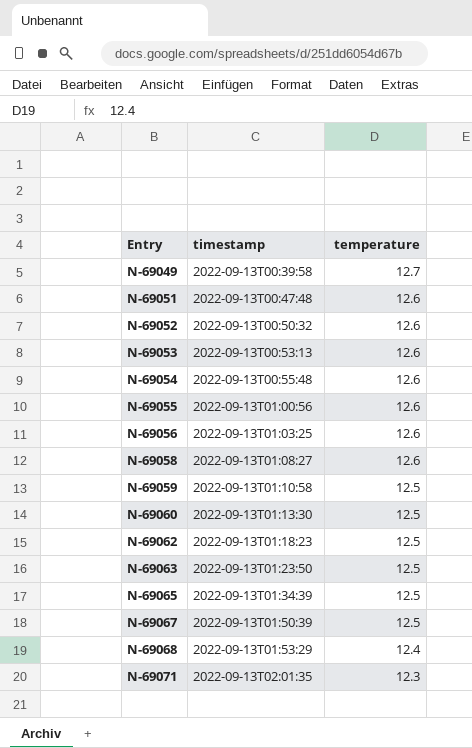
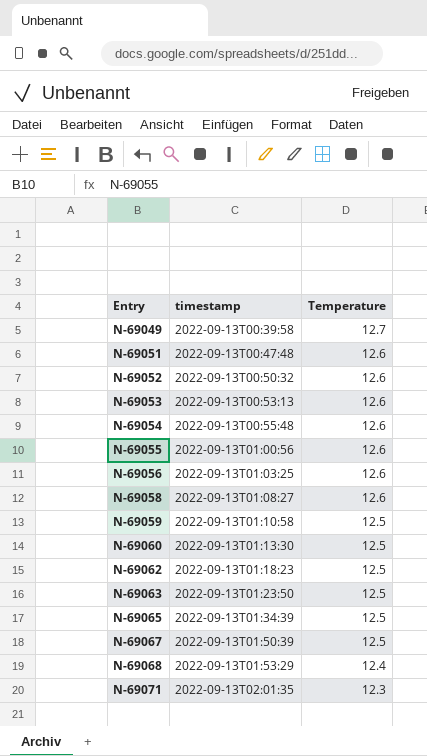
column name: temperature -> Temperature

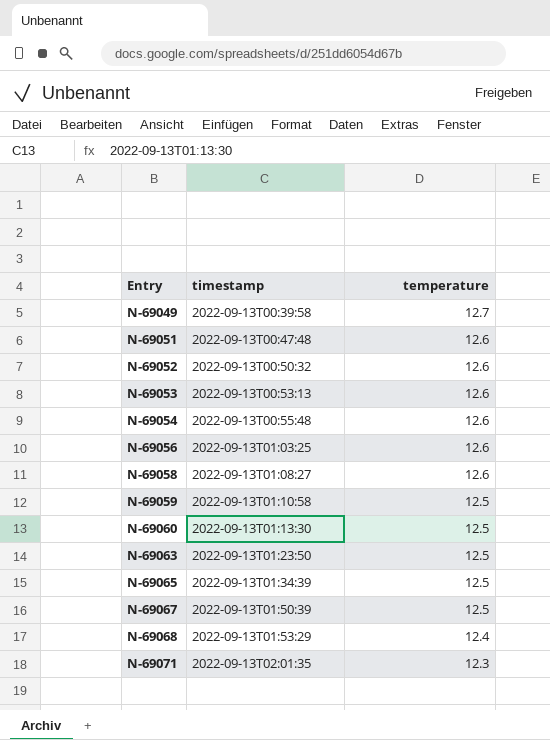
column name: Temperature -> temperature
row N-69055: 2022-09-13T01:00:56 | 12.6 -> none
row N-69062: 2022-09-13T01:18:23 | 12.5 -> none

